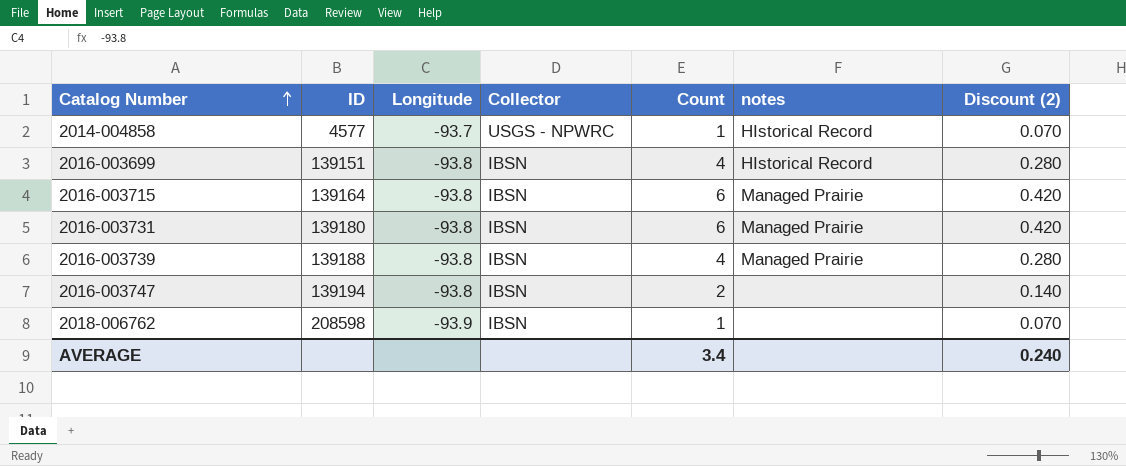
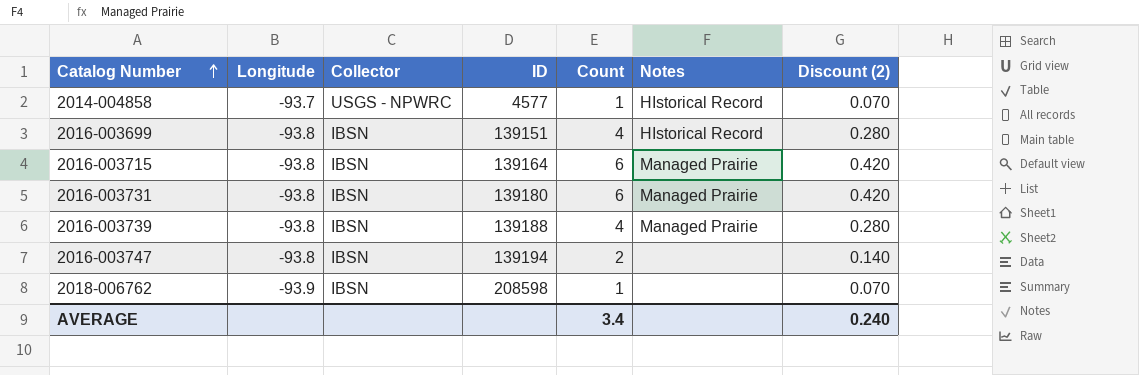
column ID | position: 2 -> 4
column name: notes -> Notes

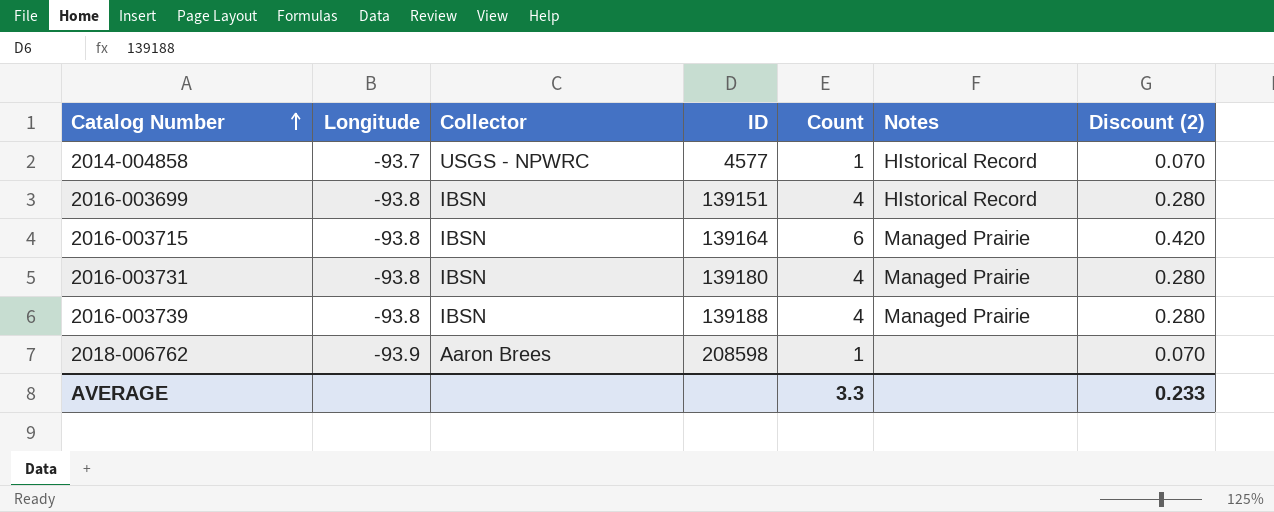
row 2016-003747: -93.8 | IBSN | 139194 | 2 | none | 0.140 -> none
2016-003731 | Count: 6 -> 4
2016-003731 | Discount (2): 0.420 -> 0.280
2018-006762 | Collector: IBSN -> Aaron Brees
AVERAGE | Count: 3.4 -> 3.3
AVERAGE | Discount (2): 0.240 -> 0.233

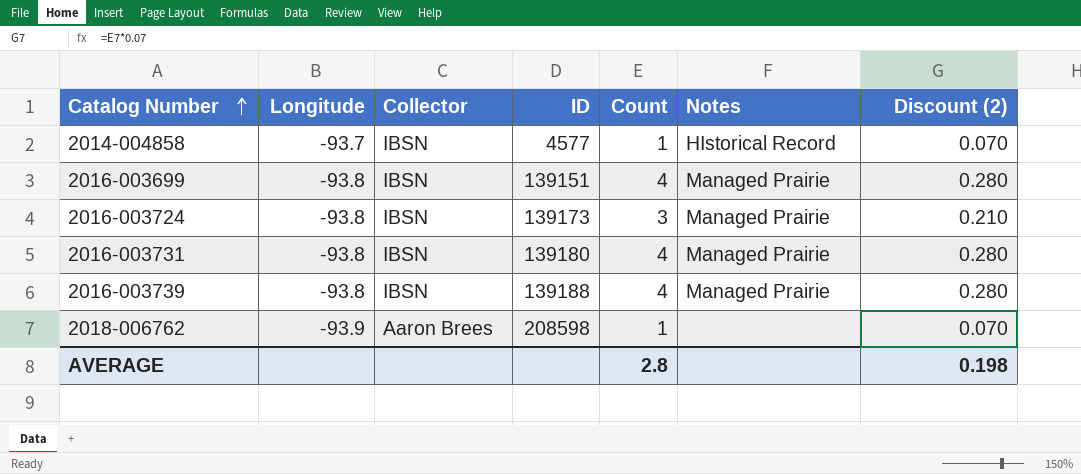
row 2016-003715: -93.8 | IBSN | 139164 | 6 | Managed Prairie | 0.420 -> none
2014-004858 | Collector: USGS - NPWRC -> IBSN
2016-003699 | Notes: HIstorical Record -> Managed Prairie
row 2016-003724: none -> -93.8 | IBSN | 139173 | 3 | Managed Prairie | 0.210
AVERAGE | Count: 3.3 -> 2.8
AVERAGE | Discount (2): 0.233 -> 0.198

